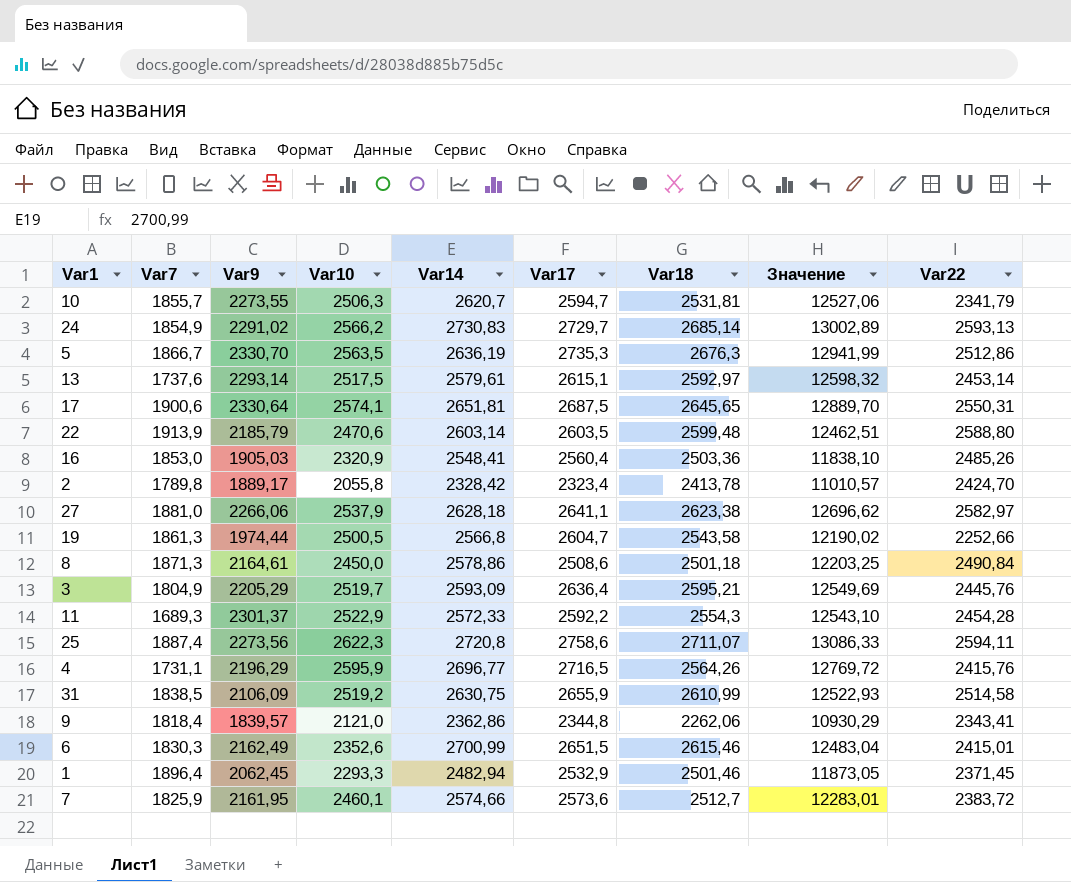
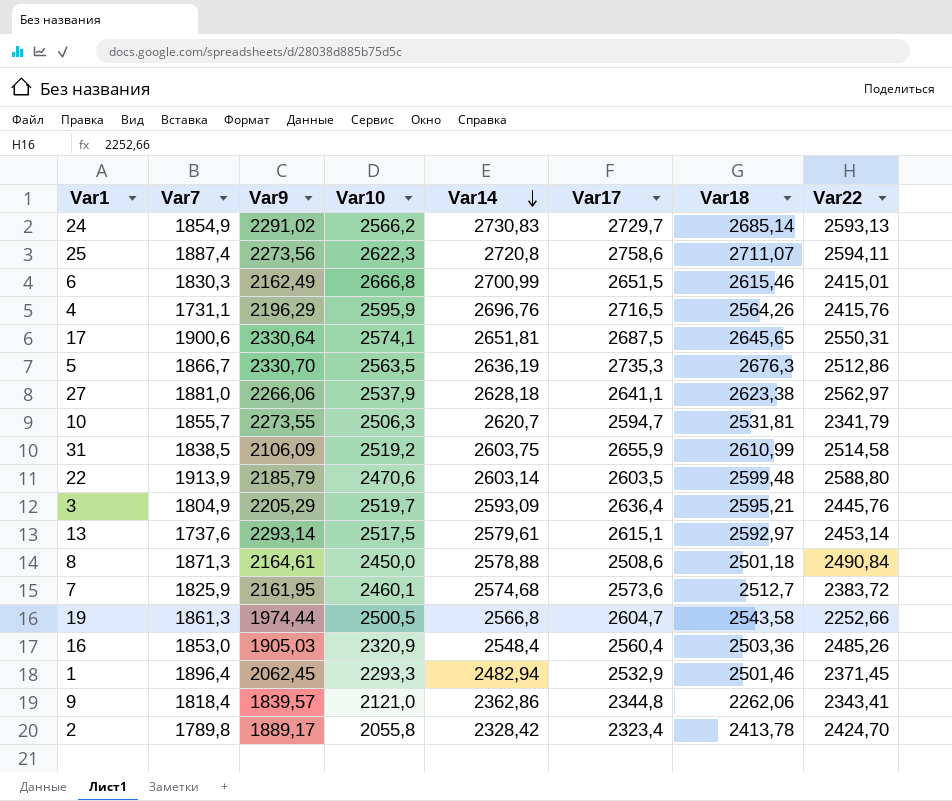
row order: none -> Var14 descending
column Значение | formula: [Var9] + [Var10] + [Var14] + [Var17] + [Var18] -> none
row 11: 1689,3 | 2301,37 | 2522,9 | 2572,33 | 2592,2 | 2554,3 | 12543,10 | 2454,28 -> none
6 | Var10: 2352,6 -> 2666,8
4 | Var14: 2696,77 -> 2696,76
27 | Var22: 2582,97 -> 2562,97
31 | Var14: 2630,75 -> 2603,75
8 | Var14: 2578,86 -> 2578,88
7 | Var14: 2574,66 -> 2574,68
16 | Var14: 2548,41 -> 2548,4

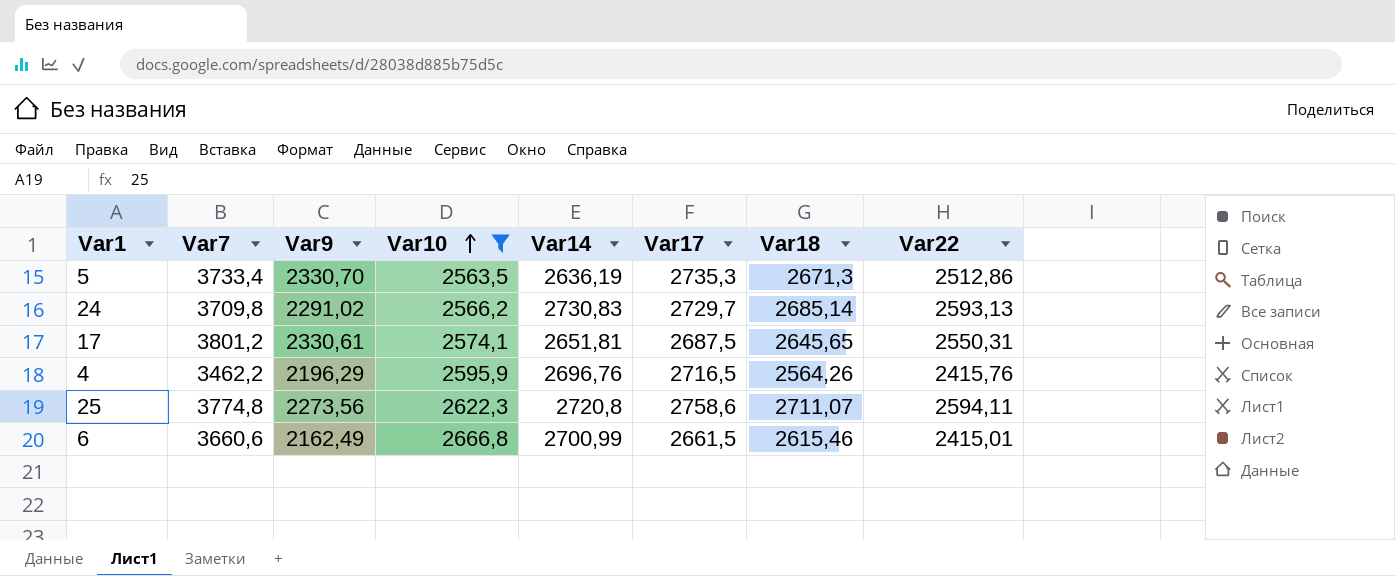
filter: none -> Var10 >= 2563,5
row order: Var14 descending -> Var10 ascending
5 | Var7: 1866,7 -> 3733,4
5 | Var18: 2676,3 -> 2671,3
24 | Var7: 1854,9 -> 3709,8
17 | Var7: 1900,6 -> 3801,2
17 | Var9: 2330,64 -> 2330,61
4 | Var7: 1731,1 -> 3462,2
25 | Var7: 1887,4 -> 3774,8
6 | Var7: 1830,3 -> 3660,6
6 | Var17: 2651,5 -> 2661,5

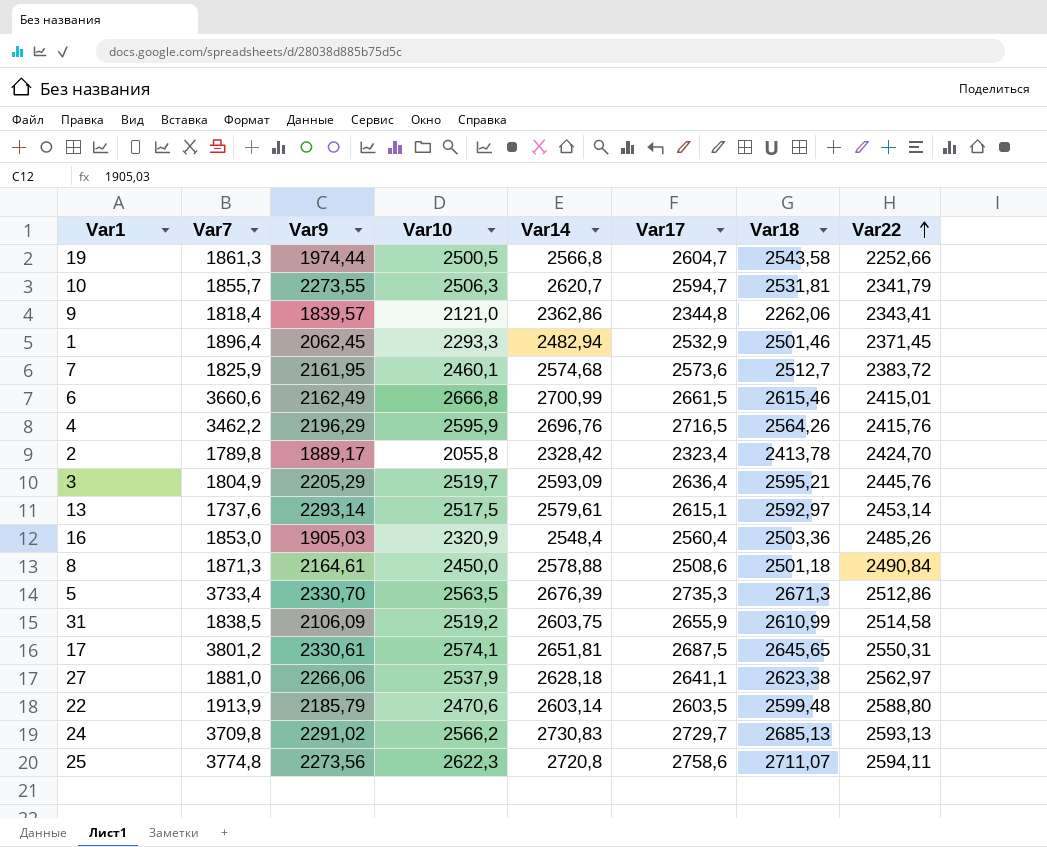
filter: Var10 >= 2563,5 -> none
row order: Var10 ascending -> Var22 ascending
5 | Var14: 2636,19 -> 2676,39
24 | Var18: 2685,14 -> 2685,13

